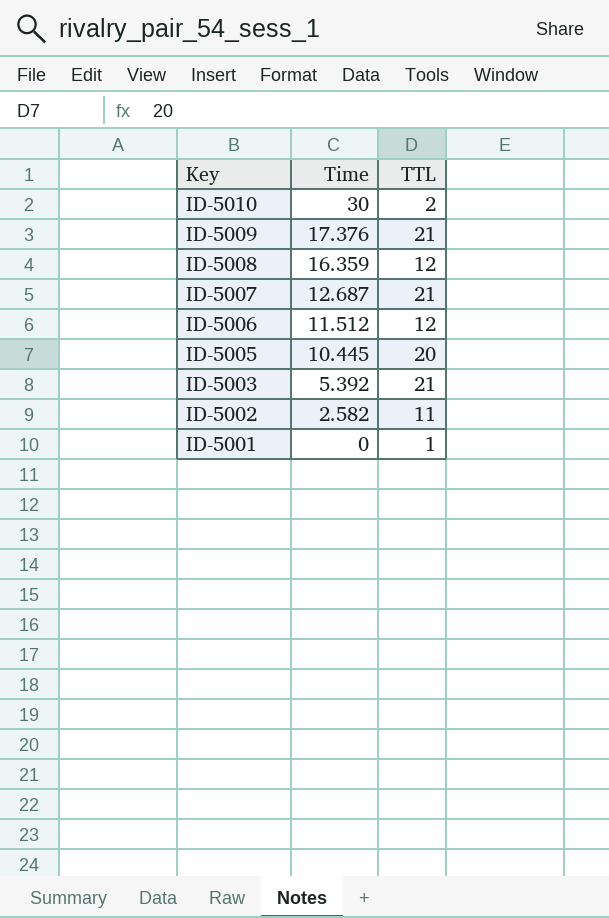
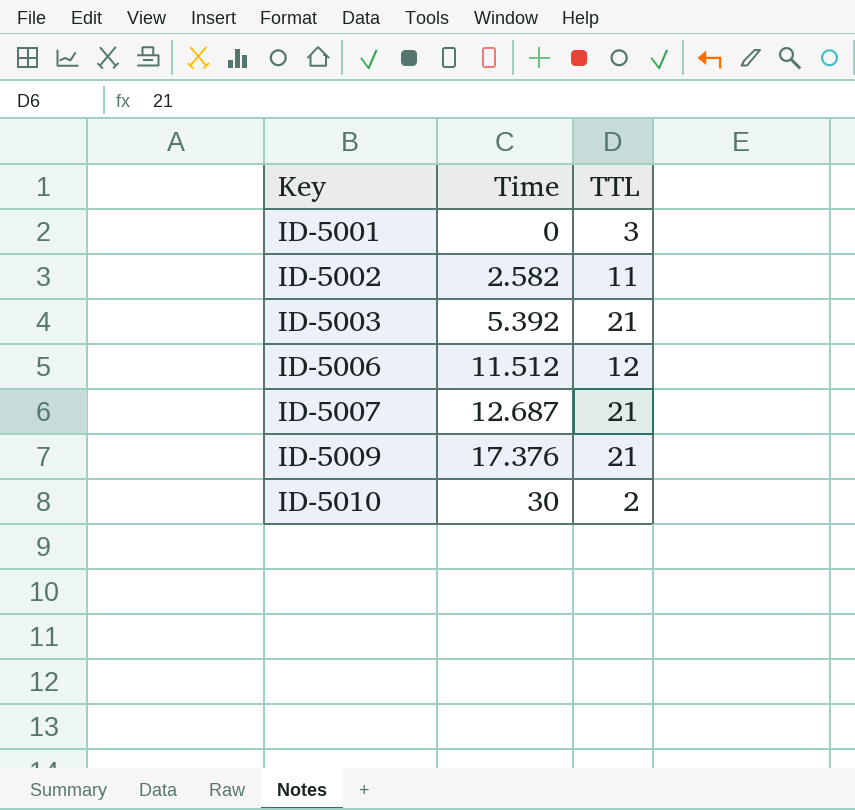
row order: Key descending -> Key ascending
row ID-5008: 16.359 | 12 -> none
row ID-5005: 10.445 | 20 -> none
ID-5001 | TTL: 1 -> 3

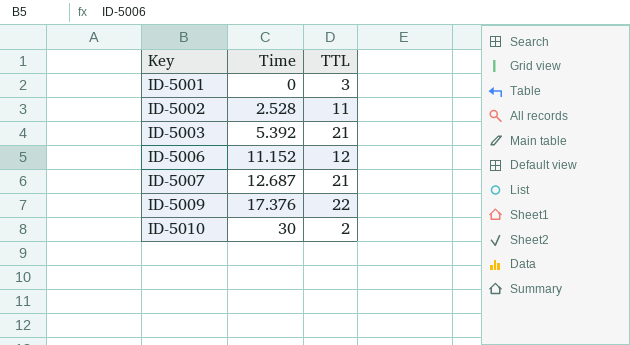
ID-5002 | Time: 2.582 -> 2.528
ID-5006 | Time: 11.512 -> 11.152
ID-5009 | TTL: 21 -> 22

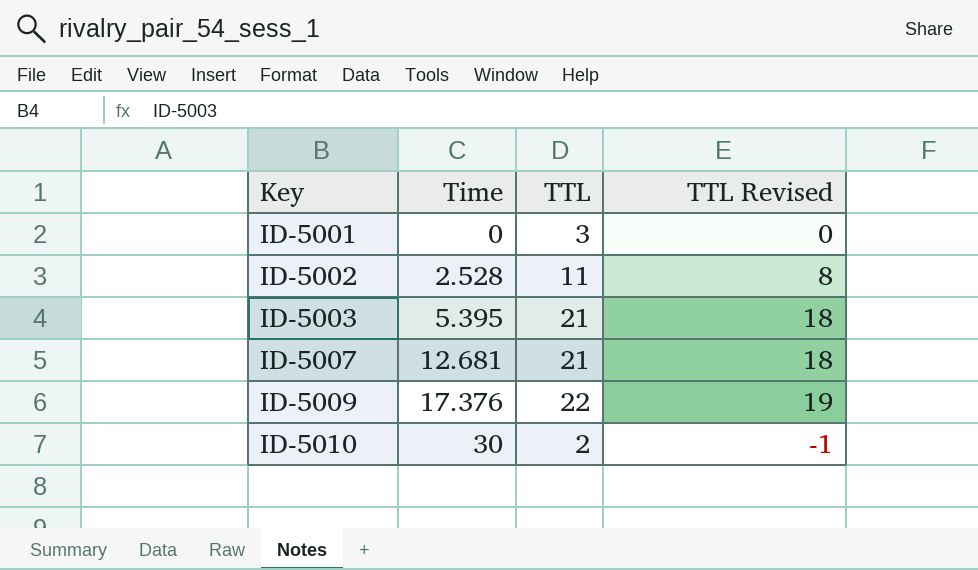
column TTL Revised | formula: none -> [TTL] - 3
row ID-5006: 11.152 | 12 -> none
ID-5003 | Time: 5.392 -> 5.395
ID-5007 | Time: 12.687 -> 12.681

